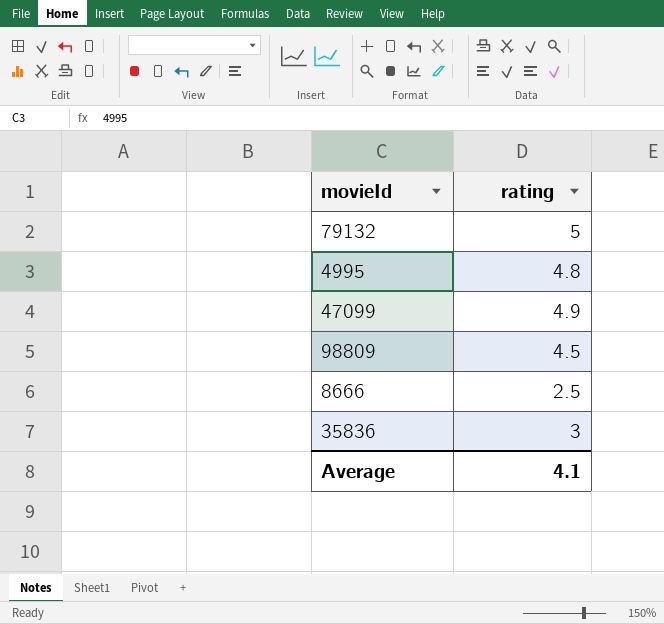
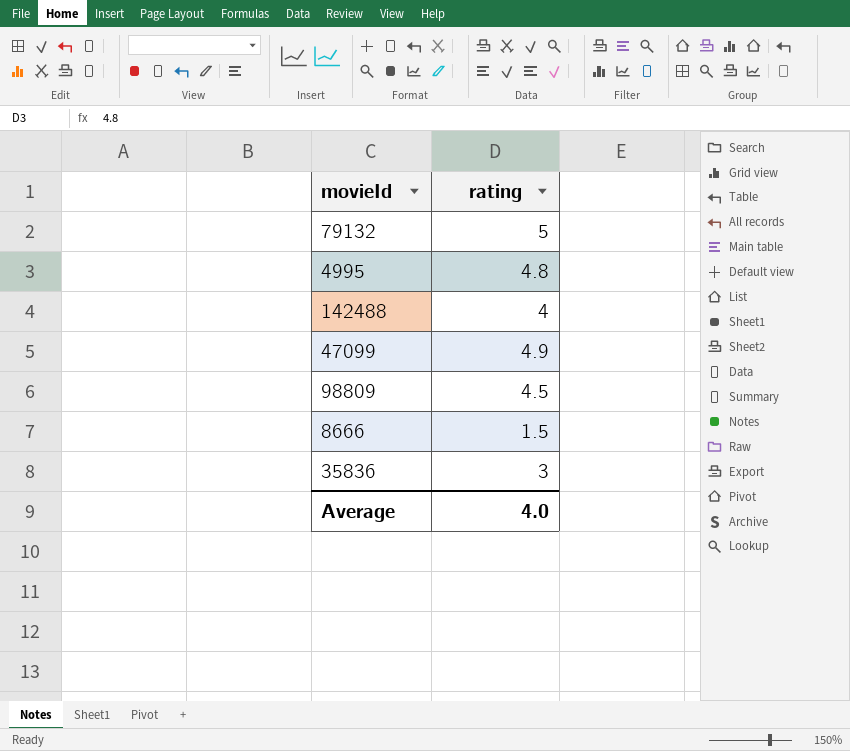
row 142488: none -> 4
8666 | rating: 2.5 -> 1.5
Average | rating: 4.1 -> 4.0

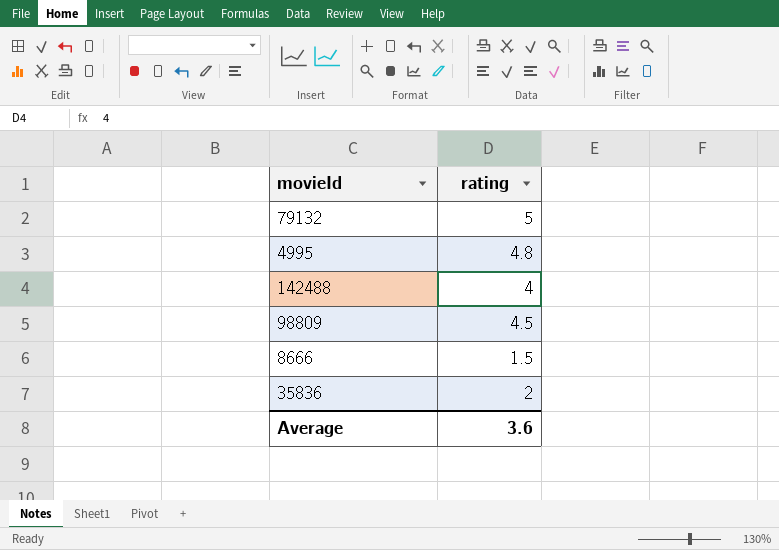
row 47099: 4.9 -> none
35836 | rating: 3 -> 2
Average | rating: 4.0 -> 3.6

